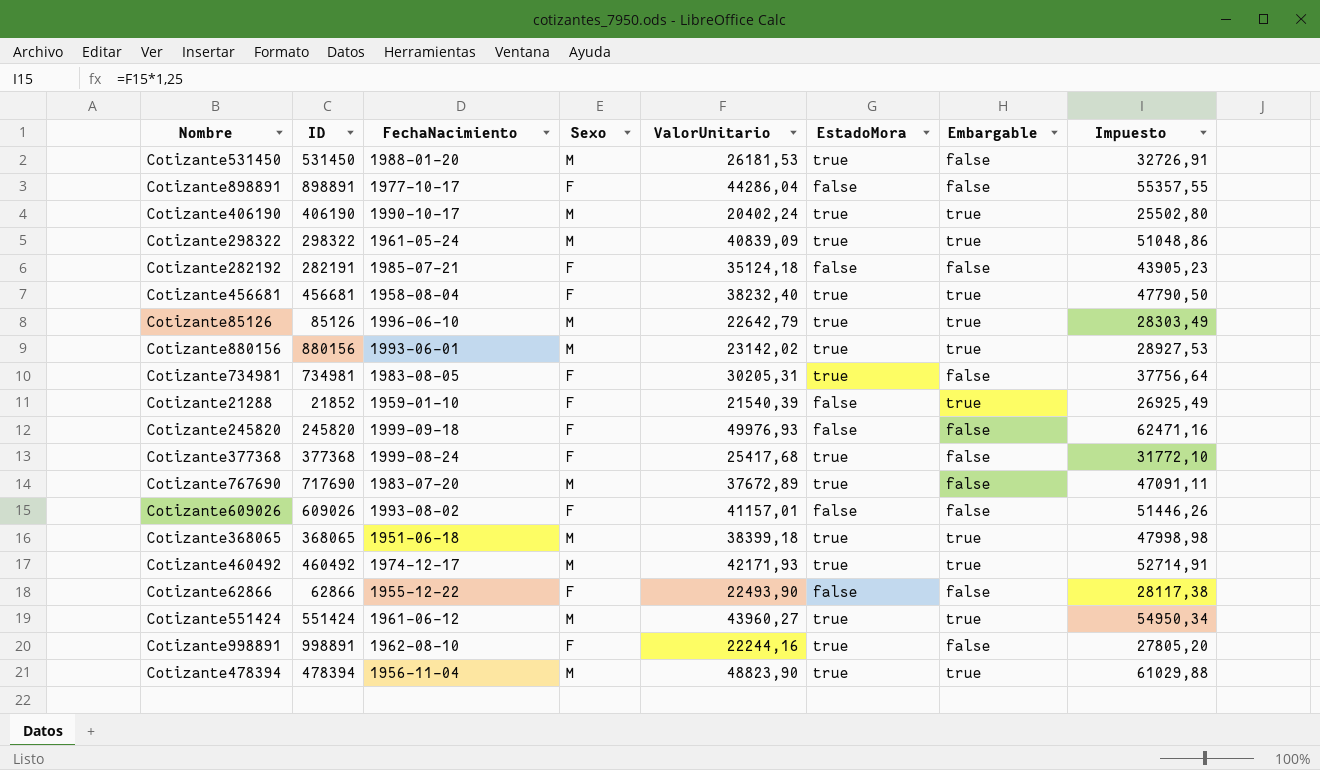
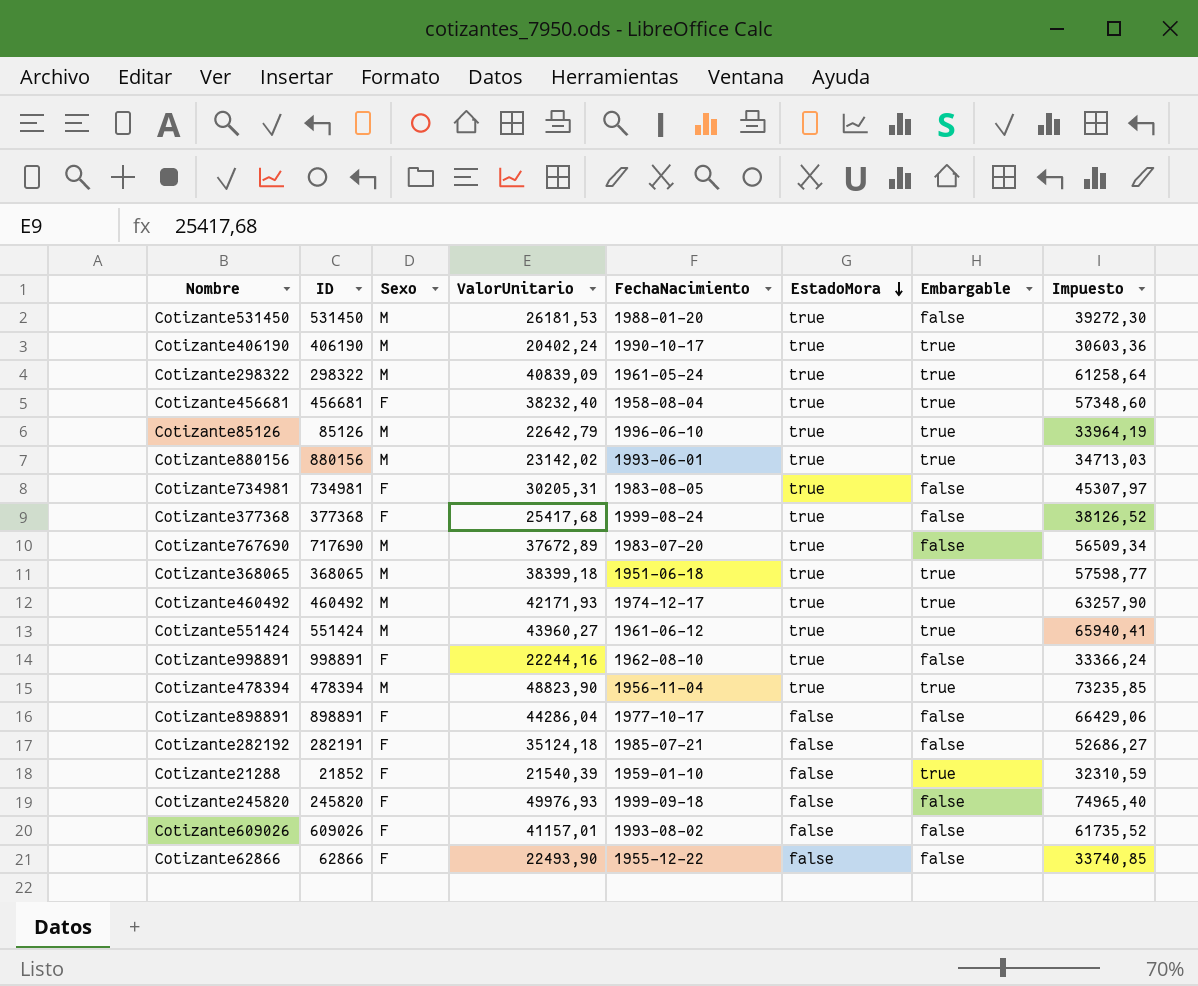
row order: none -> EstadoMora descending
column FechaNacimiento | position: 3 -> 5
column Impuesto | formula: [ValorUnitario] * 1,25 -> [ValorUnitario] * 1,5

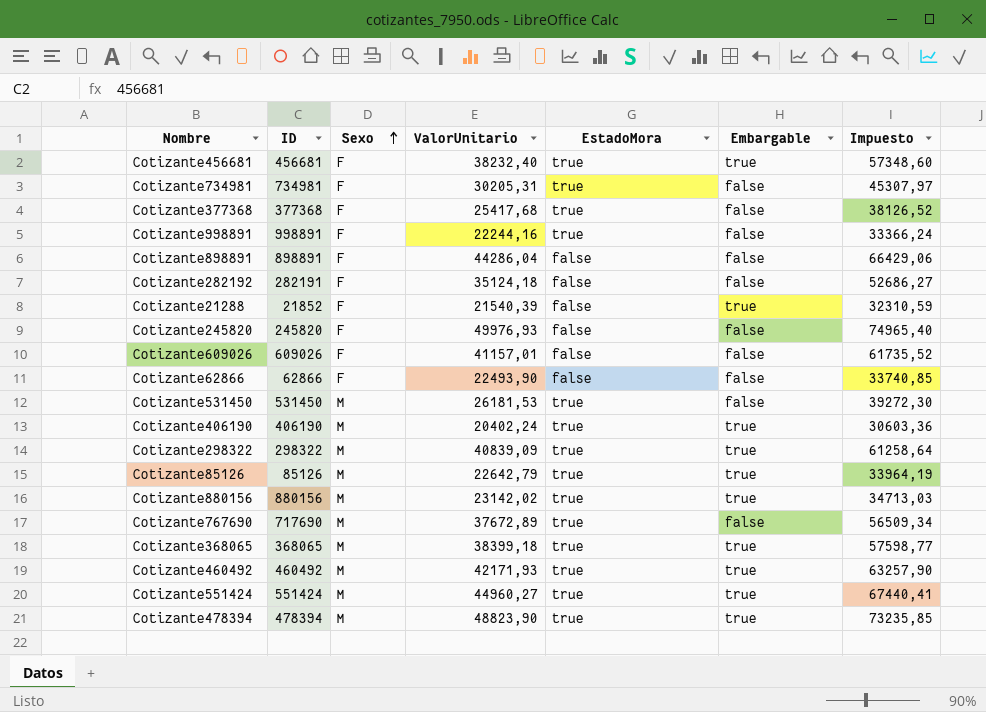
row order: EstadoMora descending -> Sexo ascending
column FechaNacimiento | position: 5 -> none
Cotizante551424 | ValorUnitario: 43960,27 -> 44960,27
Cotizante551424 | Impuesto: 65940,41 -> 67440,41

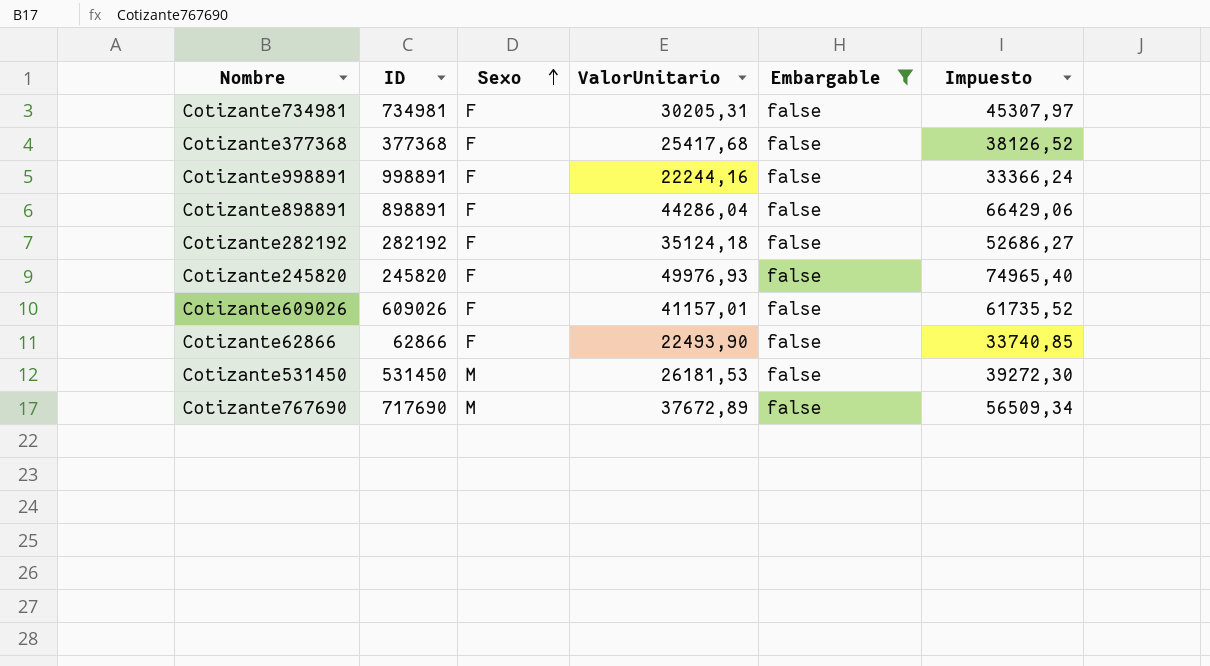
filter: none -> Embargable = false
column EstadoMora | position: 5 -> none
Cotizante282192 | ID: 282191 -> 282192

